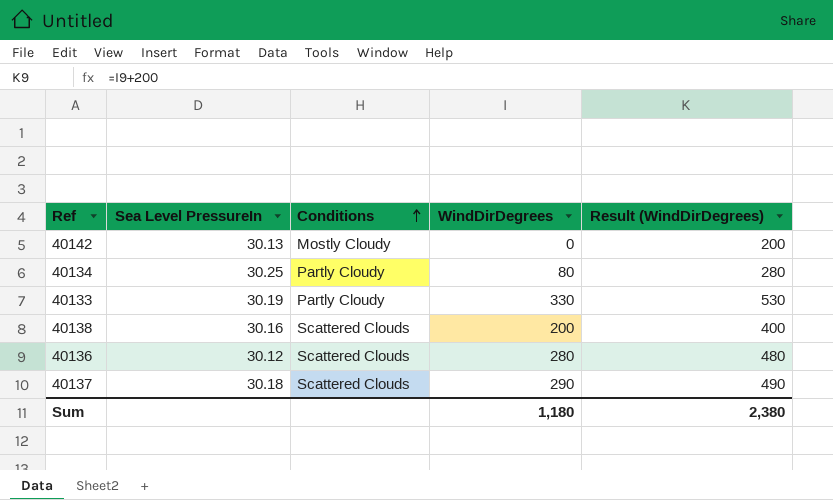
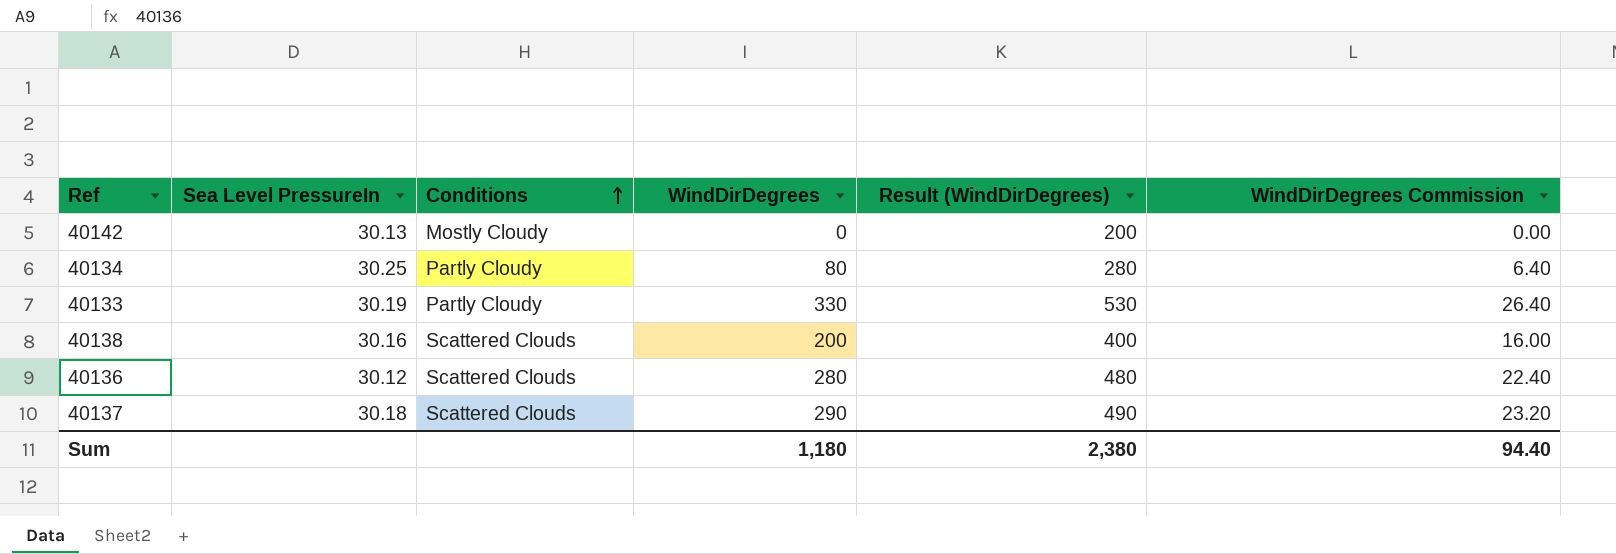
column WindDirDegrees Commission | formula: none -> [WindDirDegrees] * 0.08

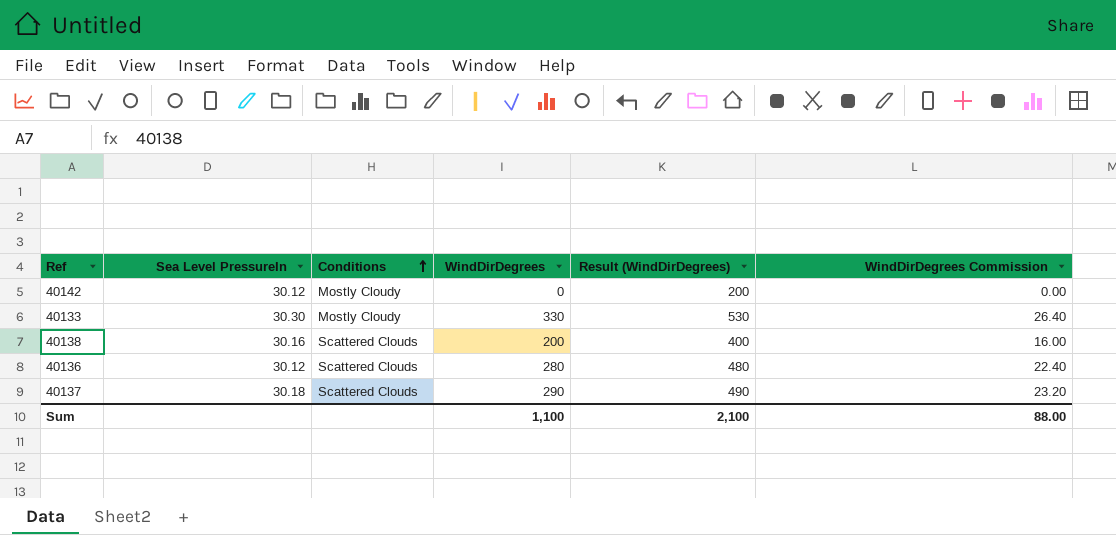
row 40134: 30.25 | Partly Cloudy | 80 | 280 | 6.40 -> none
40142 | Sea Level PressureIn: 30.13 -> 30.12
40133 | Sea Level PressureIn: 30.19 -> 30.30
40133 | Conditions: Partly Cloudy -> Mostly Cloudy
Sum | WindDirDegrees: 1,180 -> 1,100
Sum | Result (WindDirDegrees): 2,380 -> 2,100
Sum | WindDirDegrees Commission: 94.40 -> 88.00

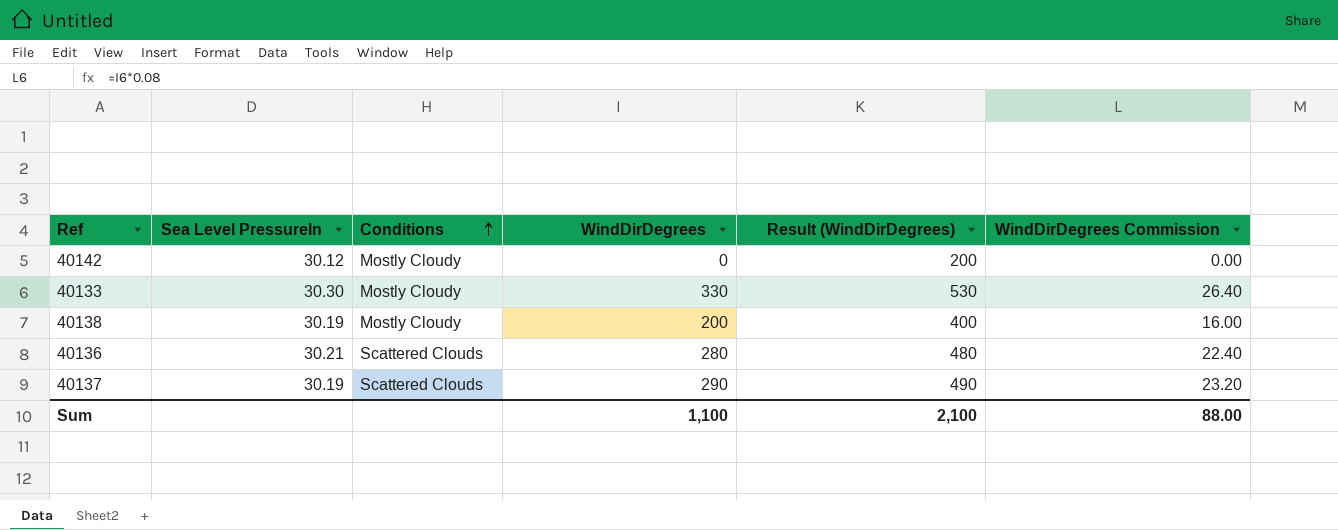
40138 | Sea Level PressureIn: 30.16 -> 30.19
40138 | Conditions: Scattered Clouds -> Mostly Cloudy
40136 | Sea Level PressureIn: 30.12 -> 30.21
40137 | Sea Level PressureIn: 30.18 -> 30.19

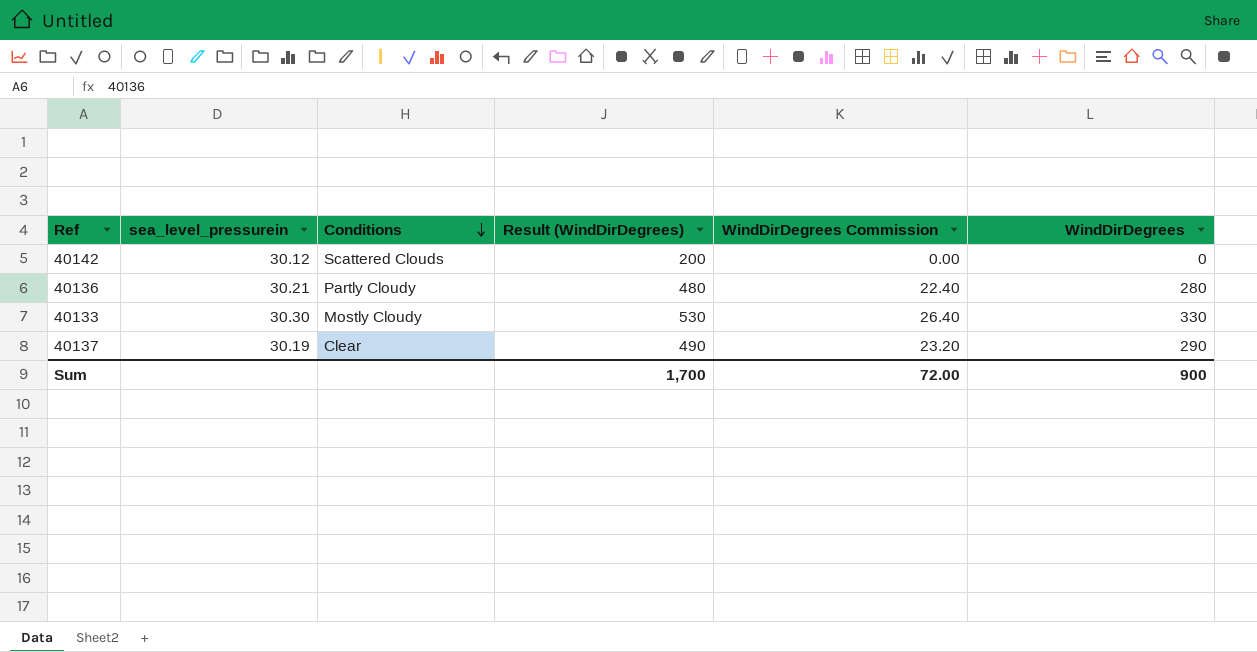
row order: Conditions ascending -> Conditions descending
column name: Sea Level PressureIn -> sea_level_pressurein
column WindDirDegrees | position: 4 -> 6
row 40138: 30.19 | Mostly Cloudy | 200 | 400 | 16.00 -> none
40142 | Conditions: Mostly Cloudy -> Scattered Clouds
40136 | Conditions: Scattered Clouds -> Partly Cloudy
40137 | Conditions: Scattered Clouds -> Clear
Sum | Result (WindDirDegrees): 2,100 -> 1,700
Sum | WindDirDegrees Commission: 88.00 -> 72.00
Sum | WindDirDegrees: 1,100 -> 900

